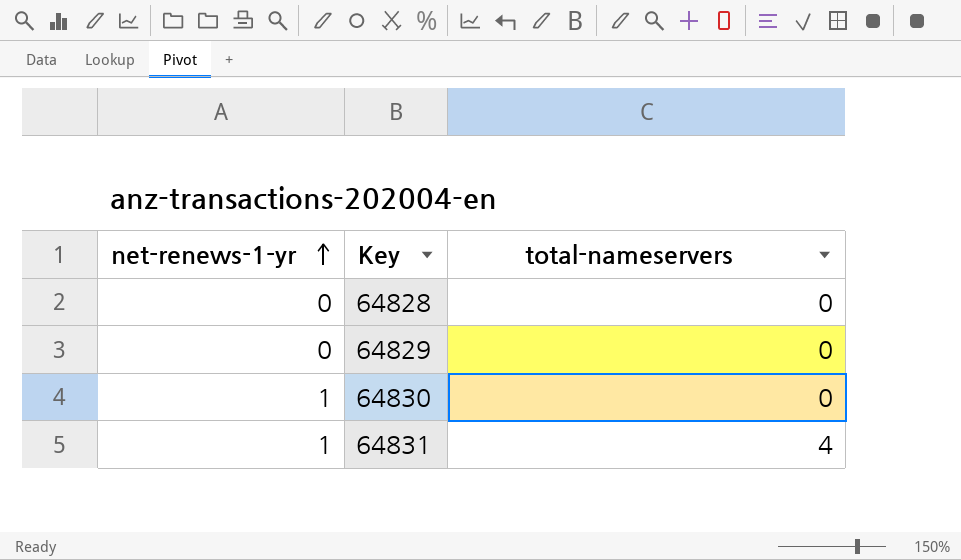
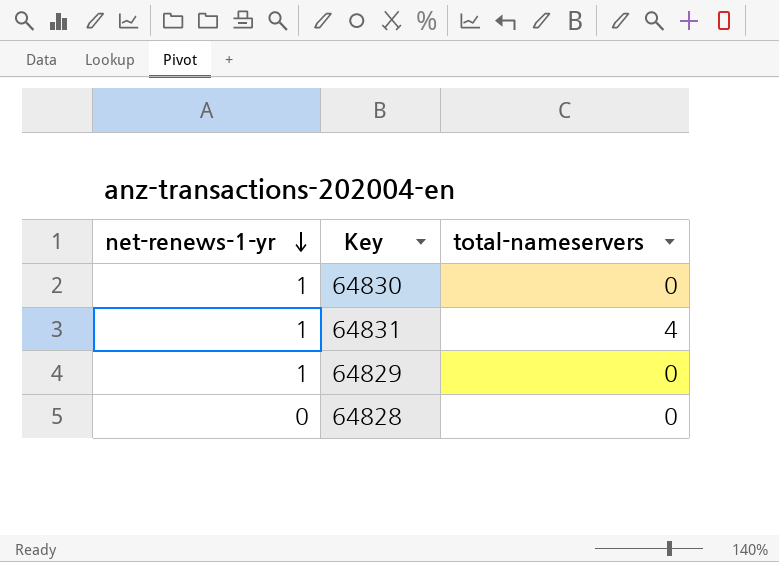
row order: net-renews-1-yr ascending -> net-renews-1-yr descending
64829 | net-renews-1-yr: 0 -> 1

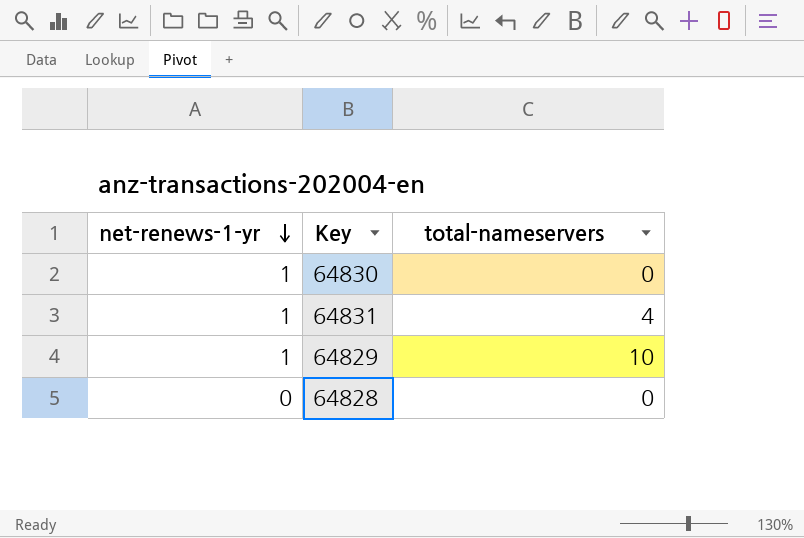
64829 | total-nameservers: 0 -> 10

